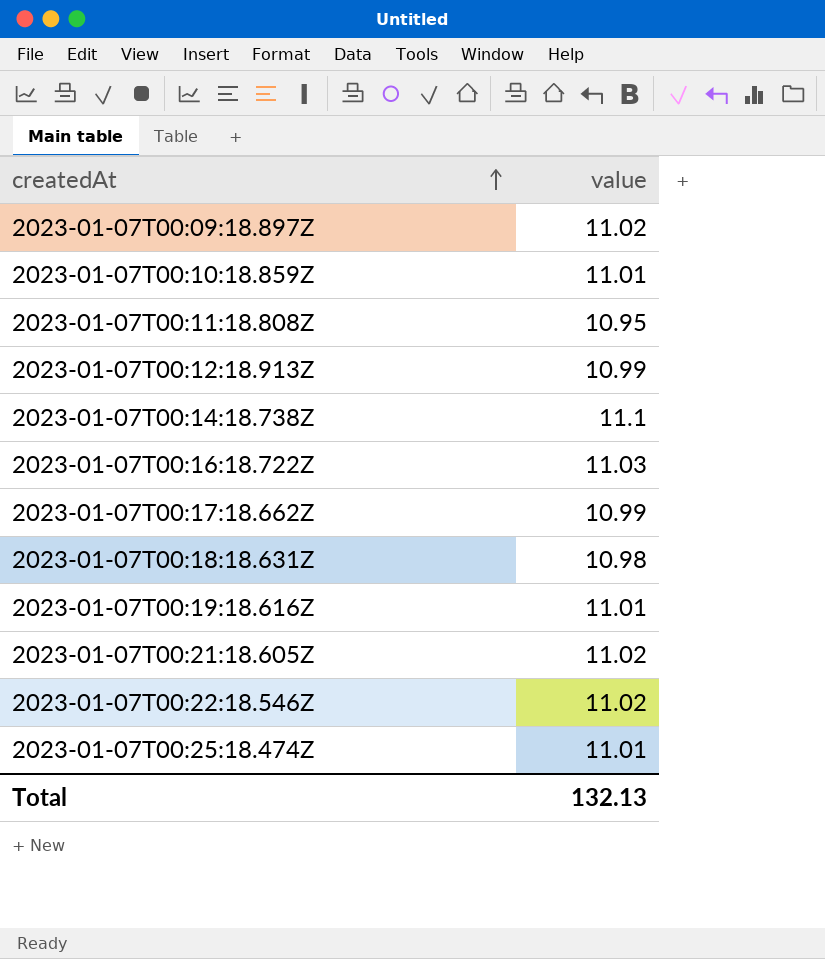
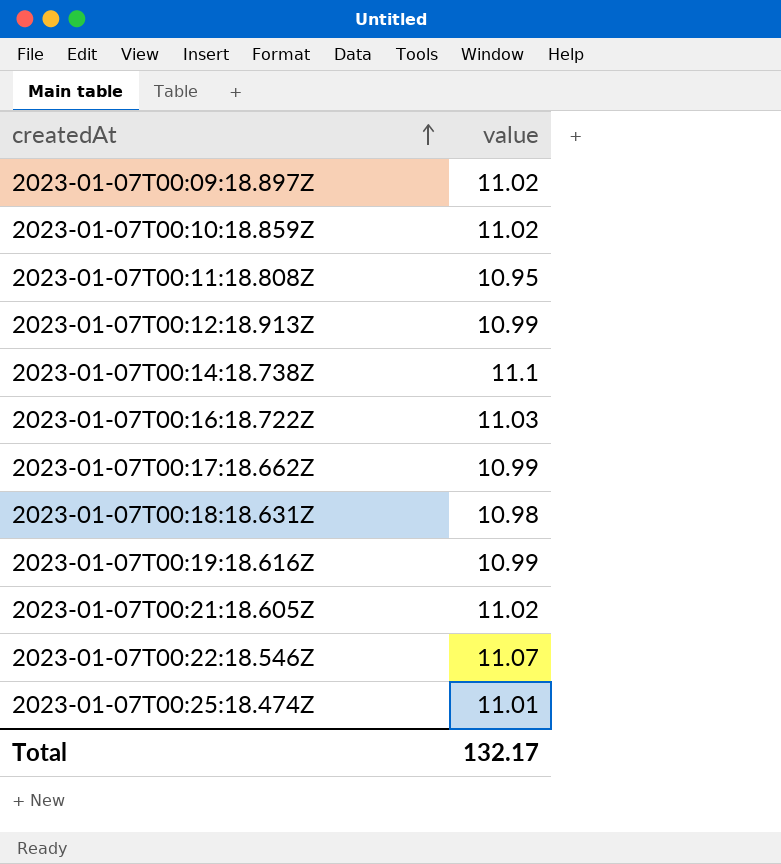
2023-01-07T00:10:18.859Z | value: 11.01 -> 11.02
2023-01-07T00:19:18.616Z | value: 11.01 -> 10.99
2023-01-07T00:22:18.546Z | value: 11.02 -> 11.07
Total | value: 132.13 -> 132.17

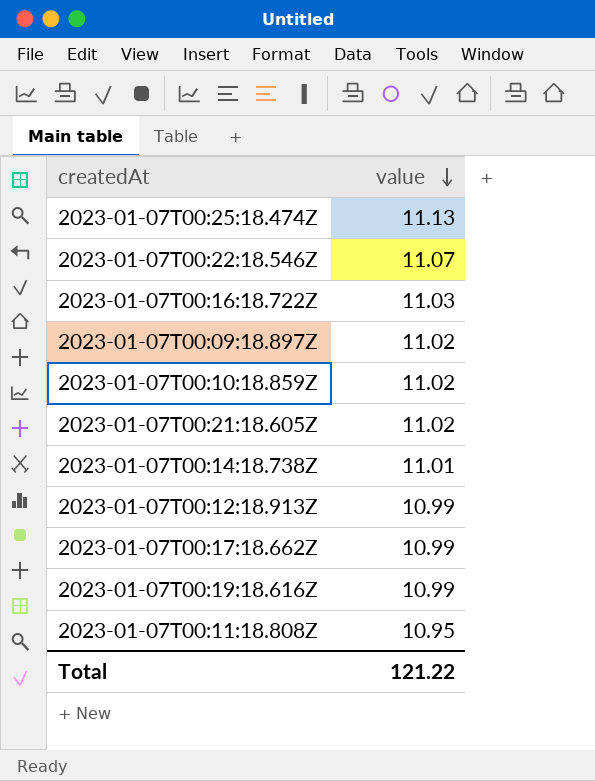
row order: createdAt ascending -> value descending
row 2023-01-07T00:18:18.631Z: 10.98 -> none
2023-01-07T00:25:18.474Z | value: 11.01 -> 11.13
2023-01-07T00:14:18.738Z | value: 11.1 -> 11.01
Total | value: 132.17 -> 121.22

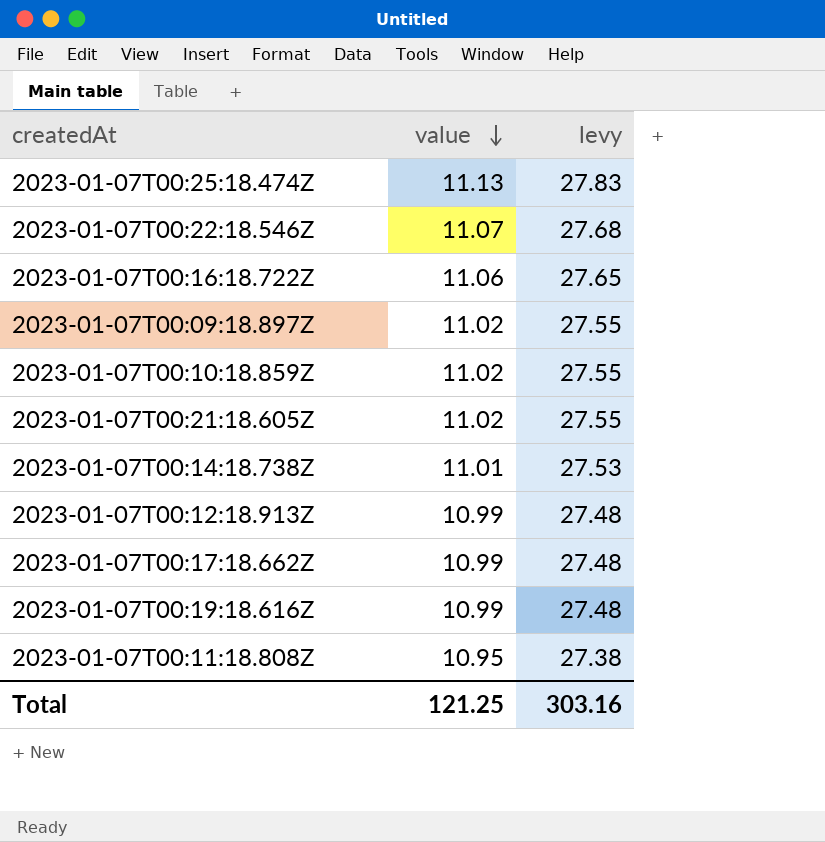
column levy | formula: none -> [value] * 2.5
2023-01-07T00:16:18.722Z | value: 11.03 -> 11.06
Total | value: 121.22 -> 121.25

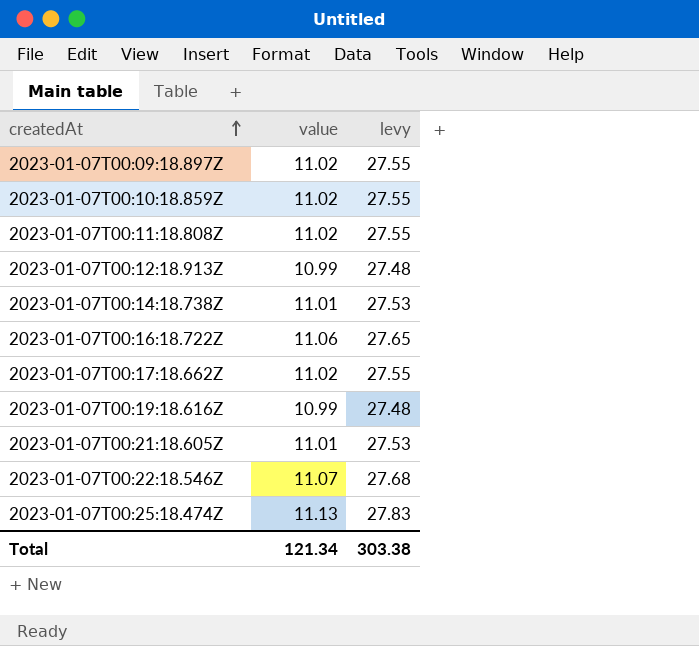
row order: value descending -> createdAt ascending
2023-01-07T00:11:18.808Z | value: 10.95 -> 11.02
2023-01-07T00:11:18.808Z | levy: 27.38 -> 27.55
2023-01-07T00:17:18.662Z | value: 10.99 -> 11.02
2023-01-07T00:17:18.662Z | levy: 27.48 -> 27.55
2023-01-07T00:21:18.605Z | value: 11.02 -> 11.01
2023-01-07T00:21:18.605Z | levy: 27.55 -> 27.53
Total | value: 121.25 -> 121.34
Total | levy: 303.16 -> 303.38

